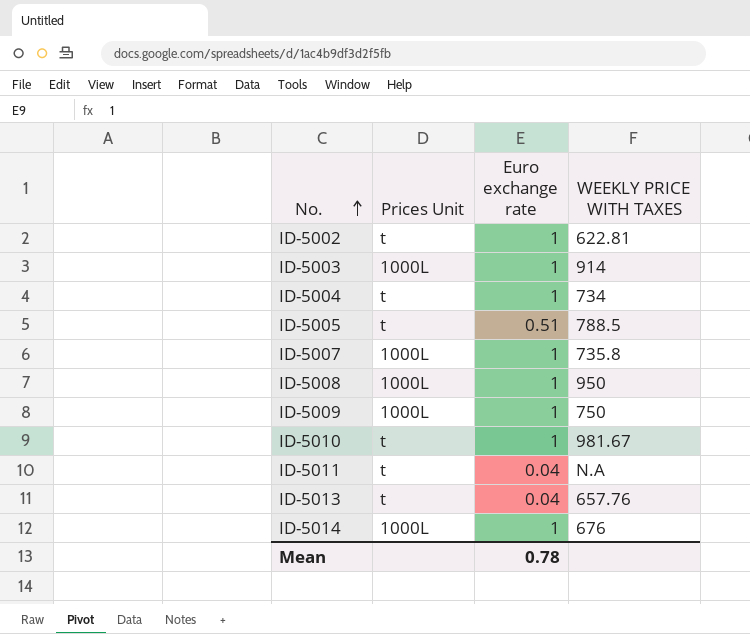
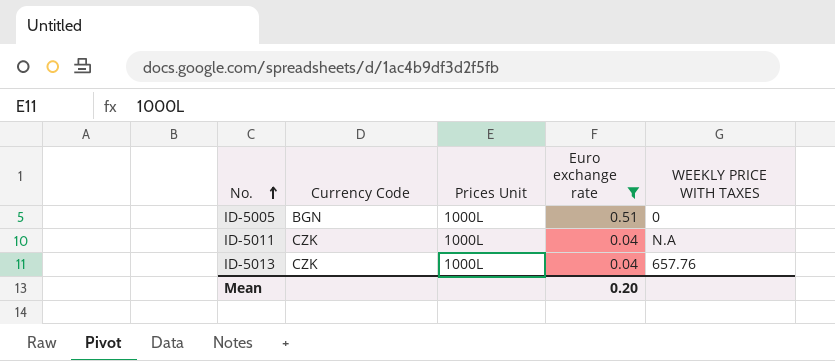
filter: none -> Euro exchange rate != 1
column Currency Code | position: none -> 2
ID-5005 | Prices Unit: t -> 1000L
ID-5005 | WEEKLY PRICE WITH TAXES: 788.5 -> 0
ID-5011 | Prices Unit: t -> 1000L
ID-5013 | Prices Unit: t -> 1000L
Mean | Euro exchange rate: 0.78 -> 0.20

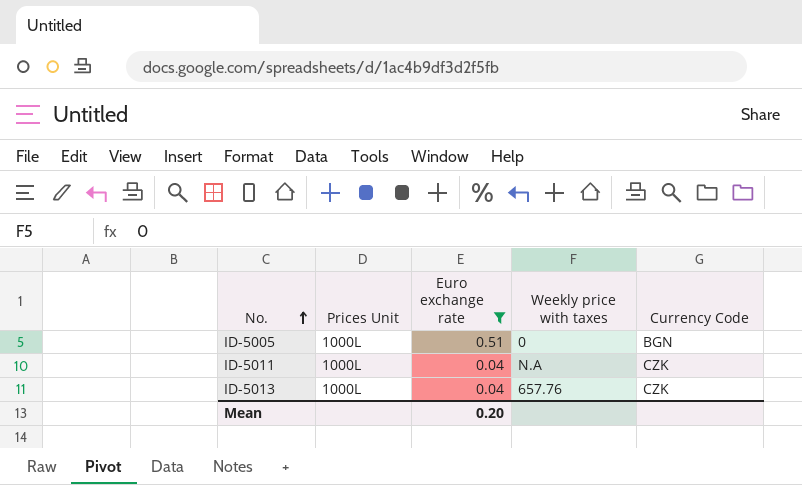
column name: WEEKLY PRICE WITH TAXES -> Weekly price with taxes
column Currency Code | position: 2 -> 5

